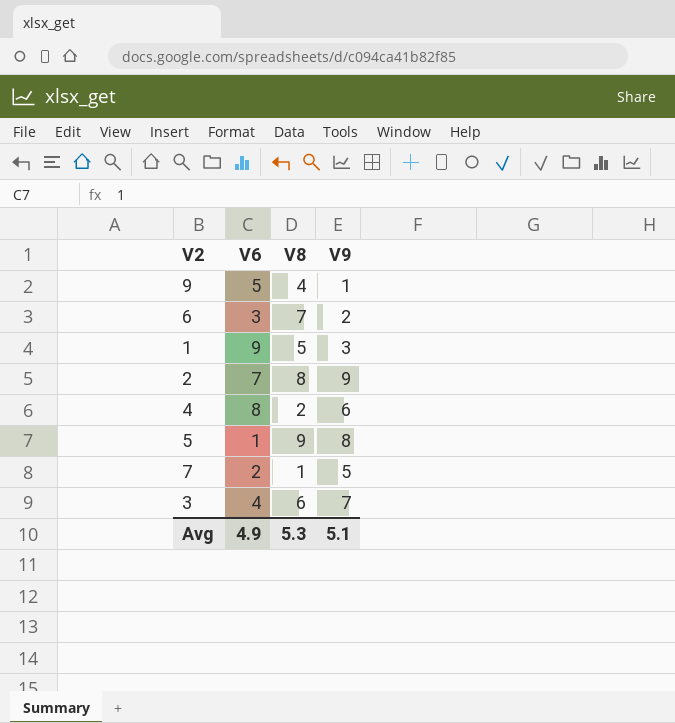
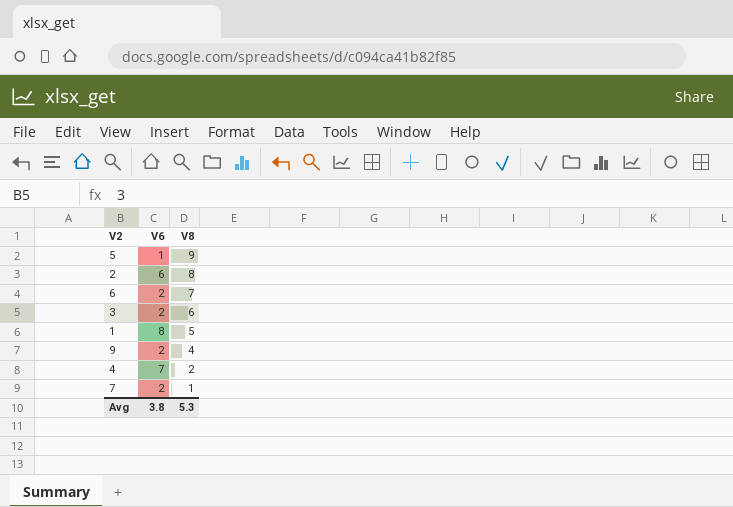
row order: none -> V8 descending
column V9 | position: 4 -> none
2 | V6: 7 -> 6
6 | V6: 3 -> 2
3 | V6: 4 -> 2
1 | V6: 9 -> 8
9 | V6: 5 -> 2
4 | V6: 8 -> 7
Avg | V6: 4.9 -> 3.8

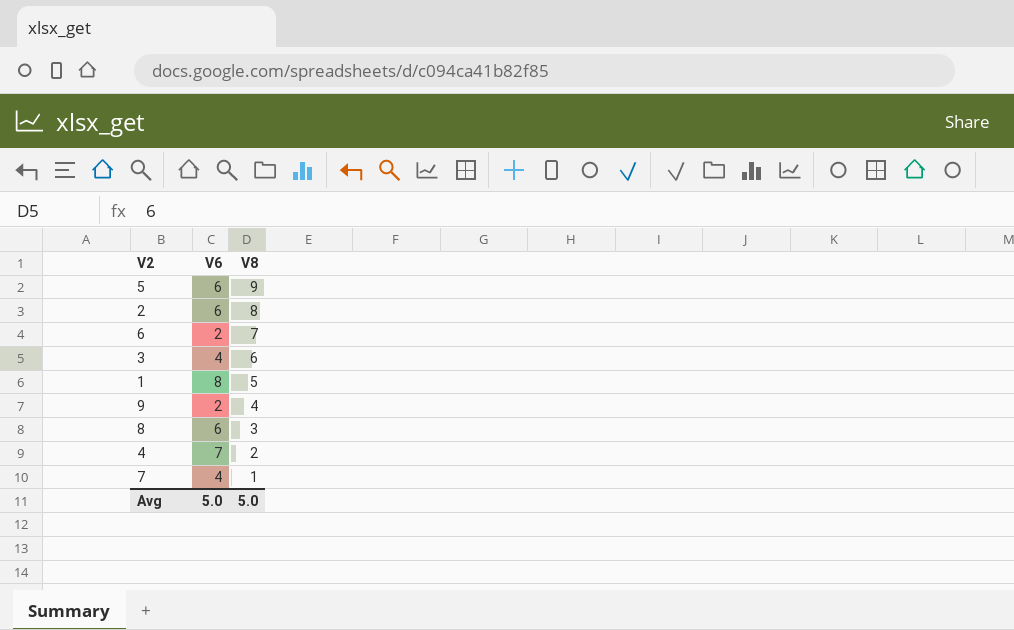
5 | V6: 1 -> 6
3 | V6: 2 -> 4
row 8: none -> 6 | 3
7 | V6: 2 -> 4
Avg | V6: 3.8 -> 5.0
Avg | V8: 5.3 -> 5.0

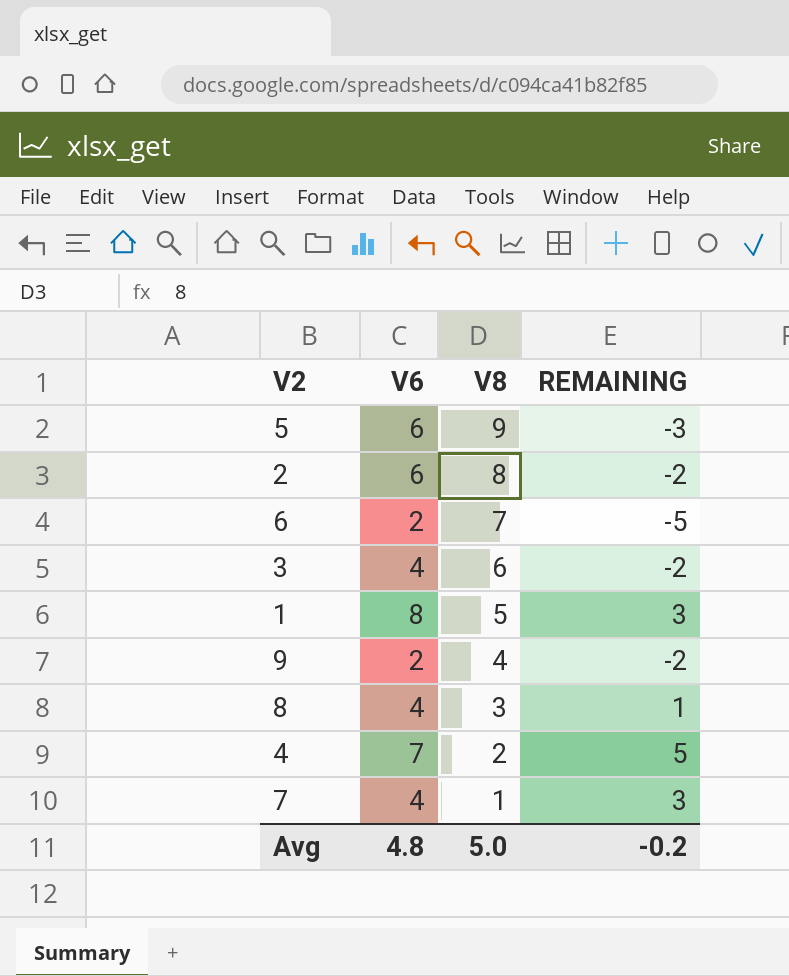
column REMAINING | formula: none -> [V6] - [V8]
8 | V6: 6 -> 4
Avg | V6: 5.0 -> 4.8

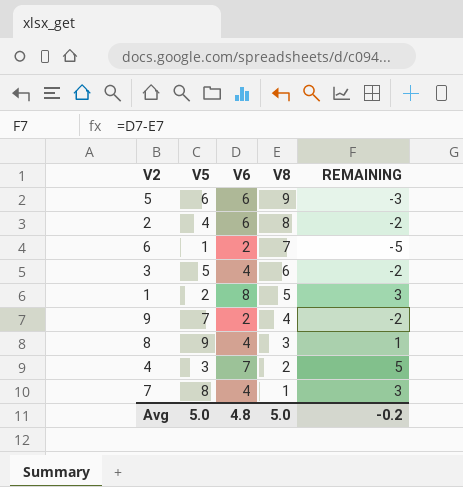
column V5 | position: none -> 2

